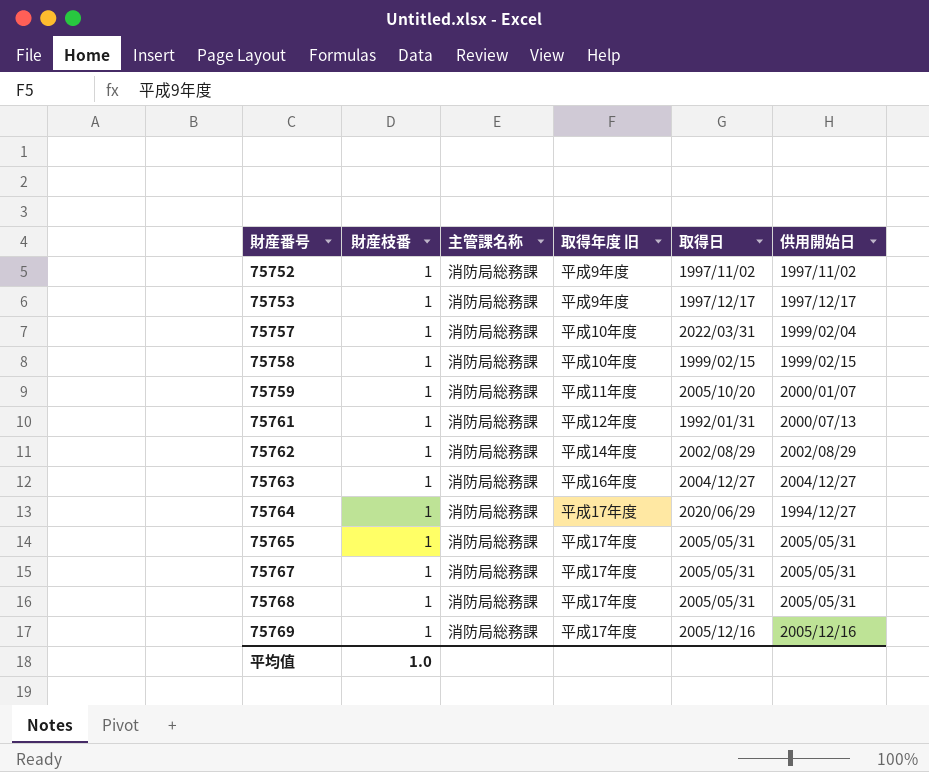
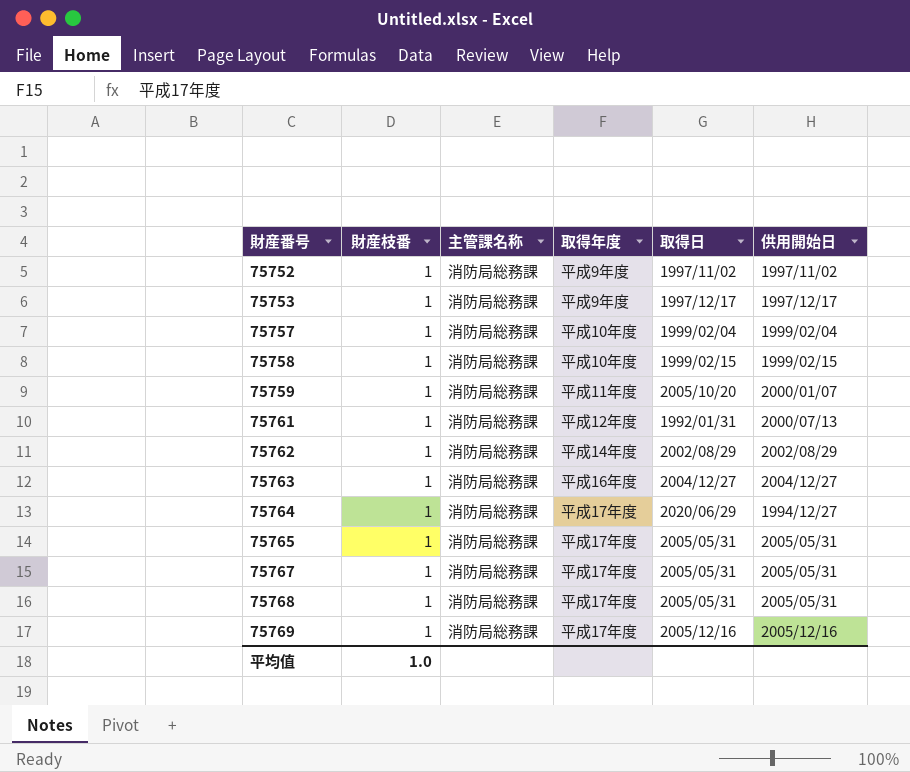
column name: 取得年度 旧 -> 取得年度
75757 | 取得日: 2022/03/31 -> 1999/02/04

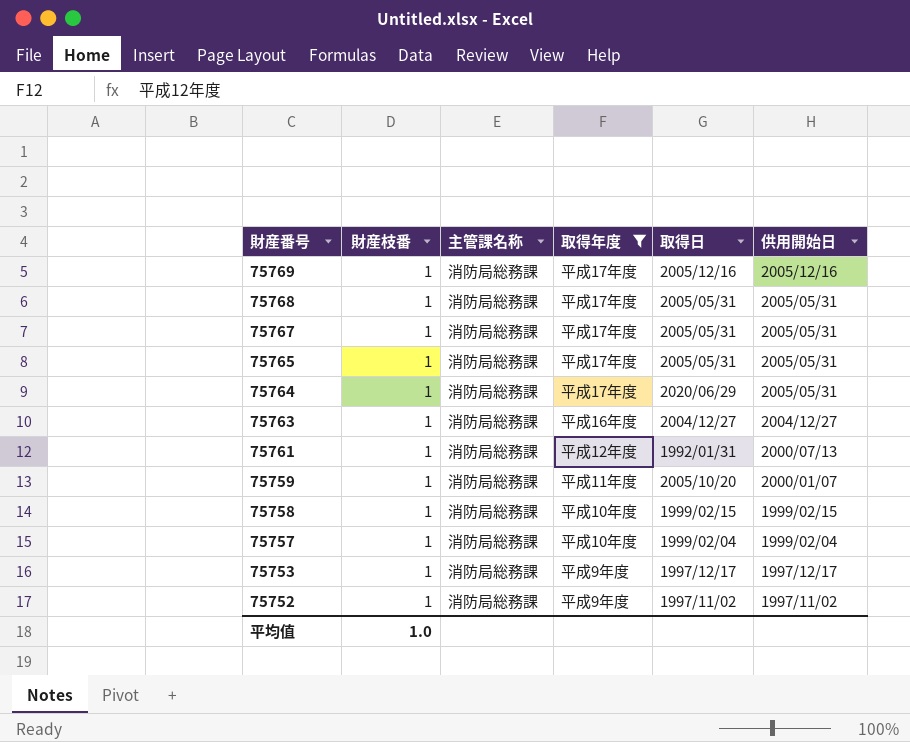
filter: none -> 取得年度 != 平成14年度
row order: 財産番号 ascending -> 財産番号 descending
75764 | 供用開始日: 1994/12/27 -> 2005/05/31

